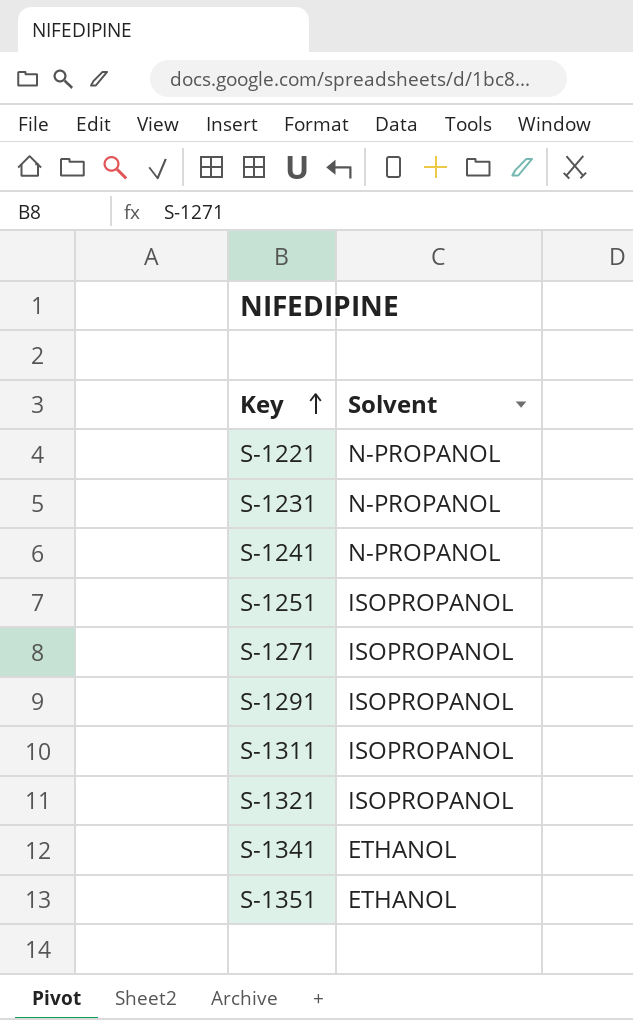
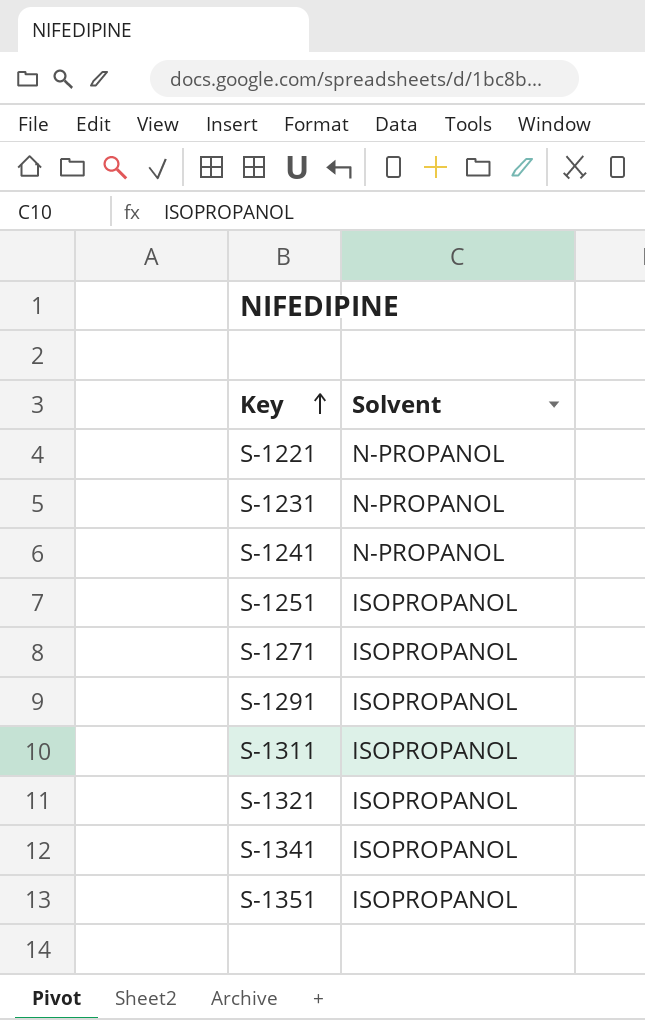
S-1341 | Solvent: ETHANOL -> ISOPROPANOL
S-1351 | Solvent: ETHANOL -> ISOPROPANOL

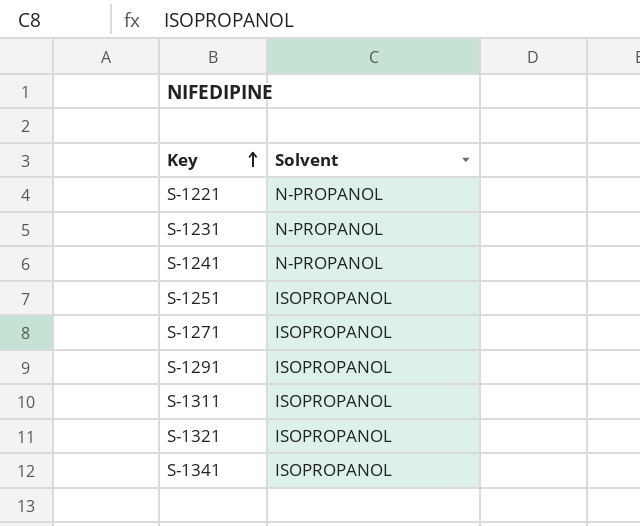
row S-1351: ISOPROPANOL -> none

